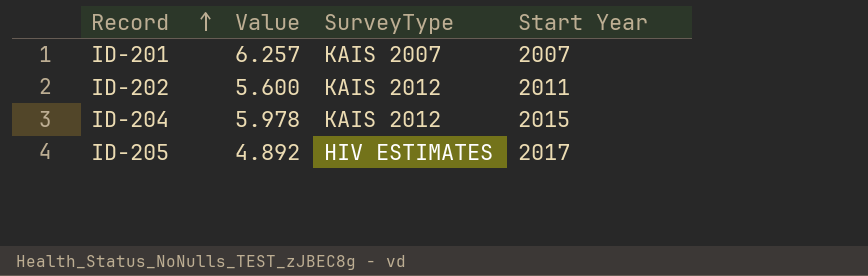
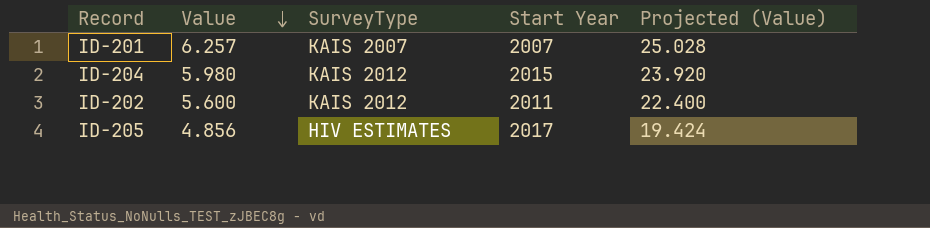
row order: Record ascending -> Value descending
column Projected (Value) | formula: none -> [Value] * 4
ID-204 | Value: 5.978 -> 5.980
ID-205 | Value: 4.892 -> 4.856

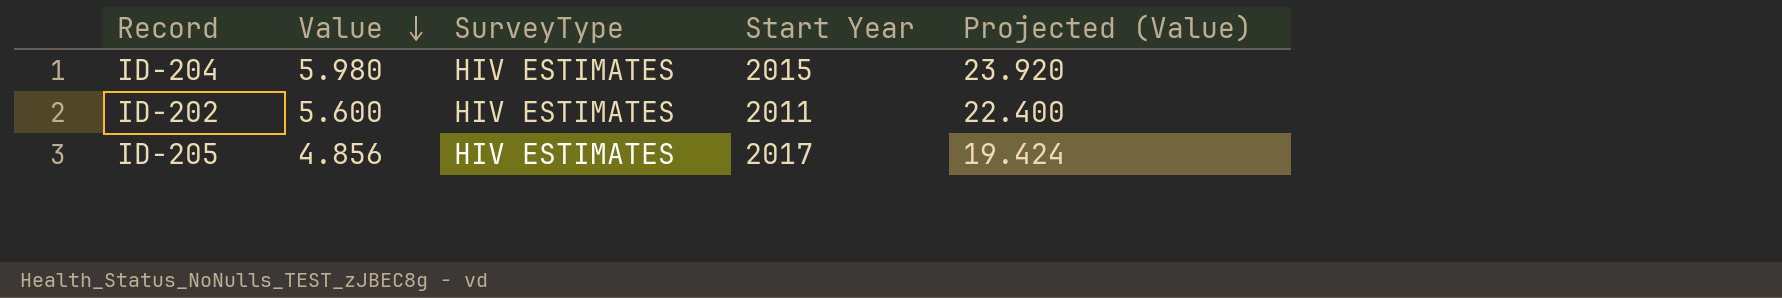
row ID-201: 6.257 | KAIS 2007 | 2007 | 25.028 -> none
ID-204 | SurveyType: KAIS 2012 -> HIV ESTIMATES
ID-202 | SurveyType: KAIS 2012 -> HIV ESTIMATES

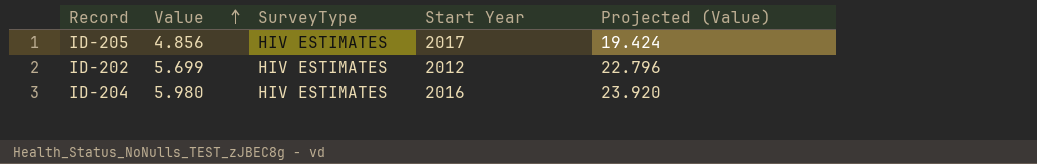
row order: Value descending -> Value ascending
ID-202 | Value: 5.600 -> 5.699
ID-202 | Start Year: 2011 -> 2012
ID-202 | Projected (Value): 22.400 -> 22.796
ID-204 | Start Year: 2015 -> 2016

